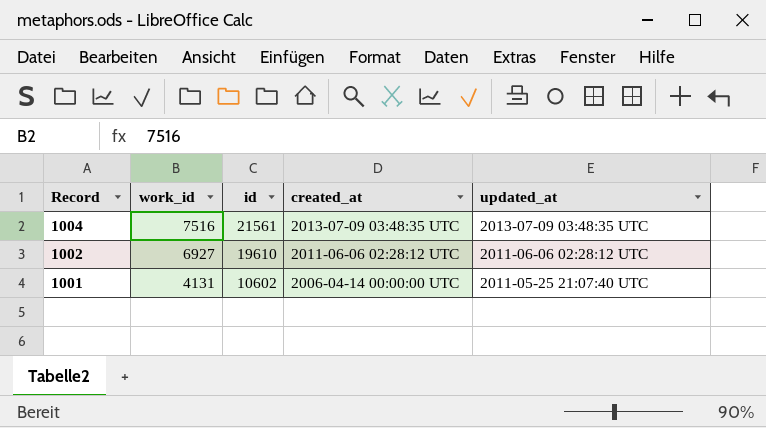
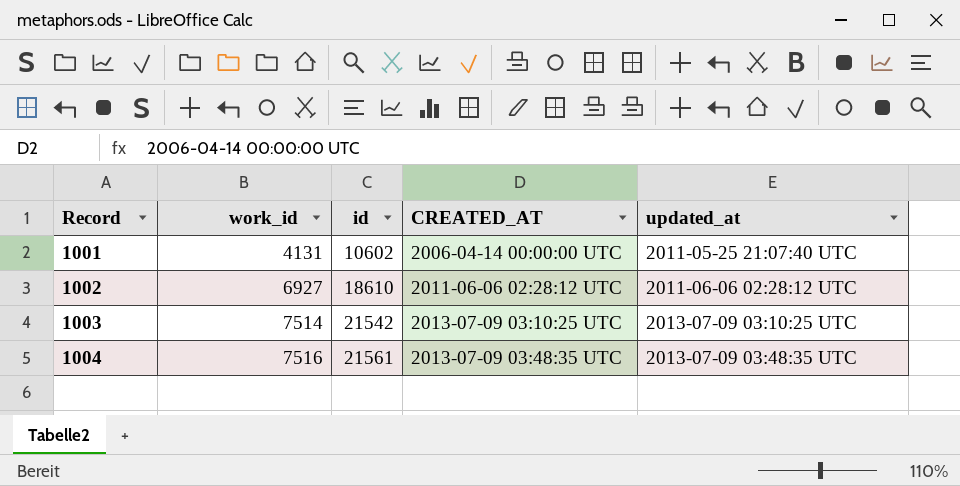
row order: Record descending -> Record ascending
column name: created_at -> CREATED_AT
1002 | id: 19610 -> 18610
row 1003: none -> 7514 | 21542 | 2013-07-09 03:10:25 UTC | 2013-07-09 03:10:25 UTC

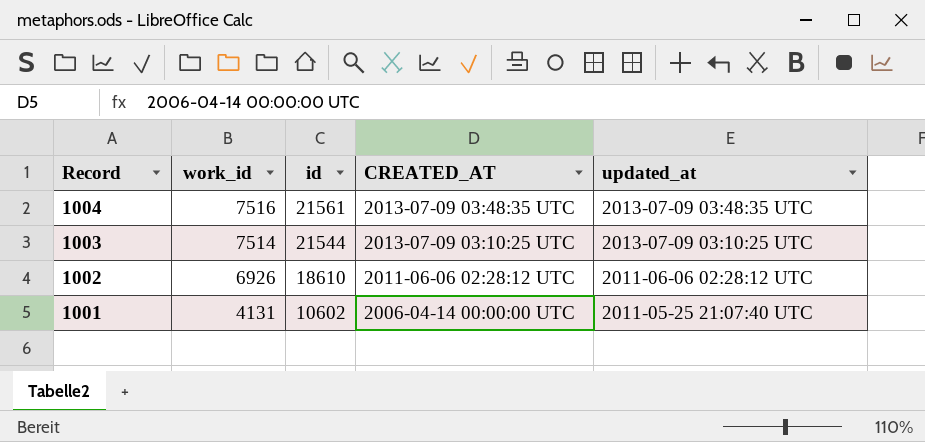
row order: Record ascending -> Record descending
1003 | id: 21542 -> 21544
1002 | work_id: 6927 -> 6926

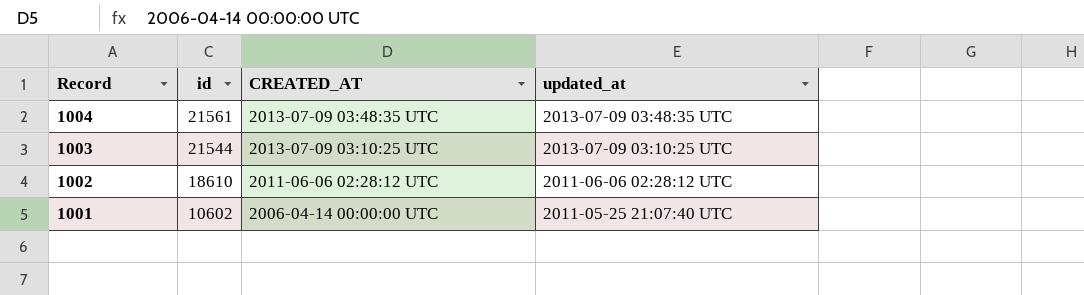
column work_id | position: 2 -> none

